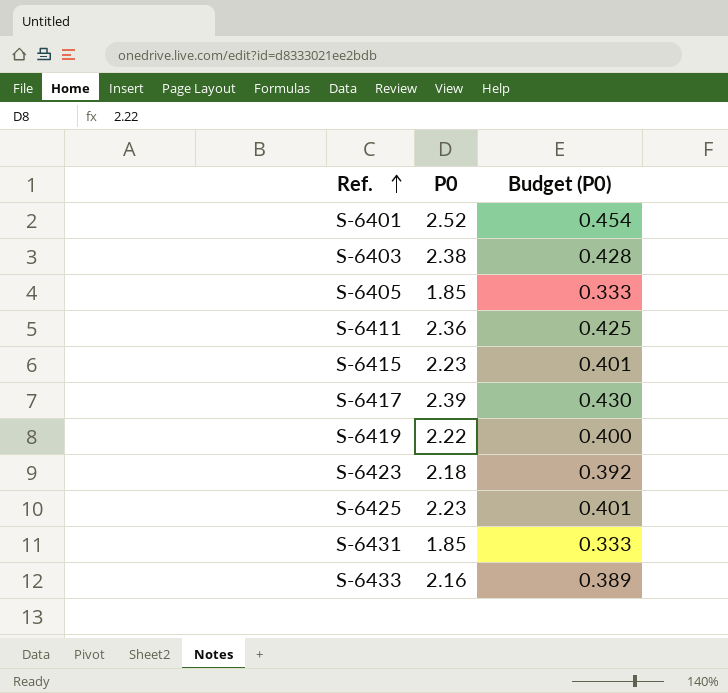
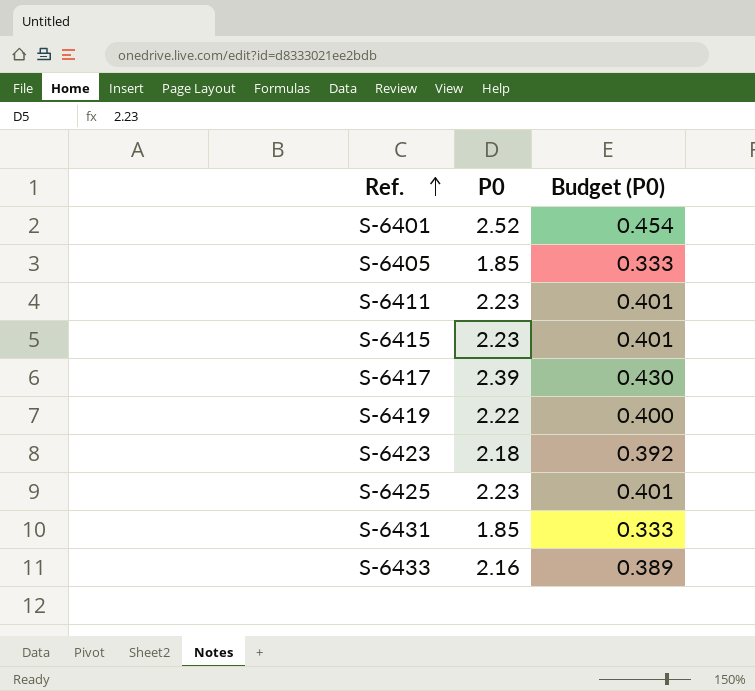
row S-6403: 2.38 | 0.428 -> none
S-6411 | P0: 2.36 -> 2.23
S-6411 | Budget (P0): 0.425 -> 0.401

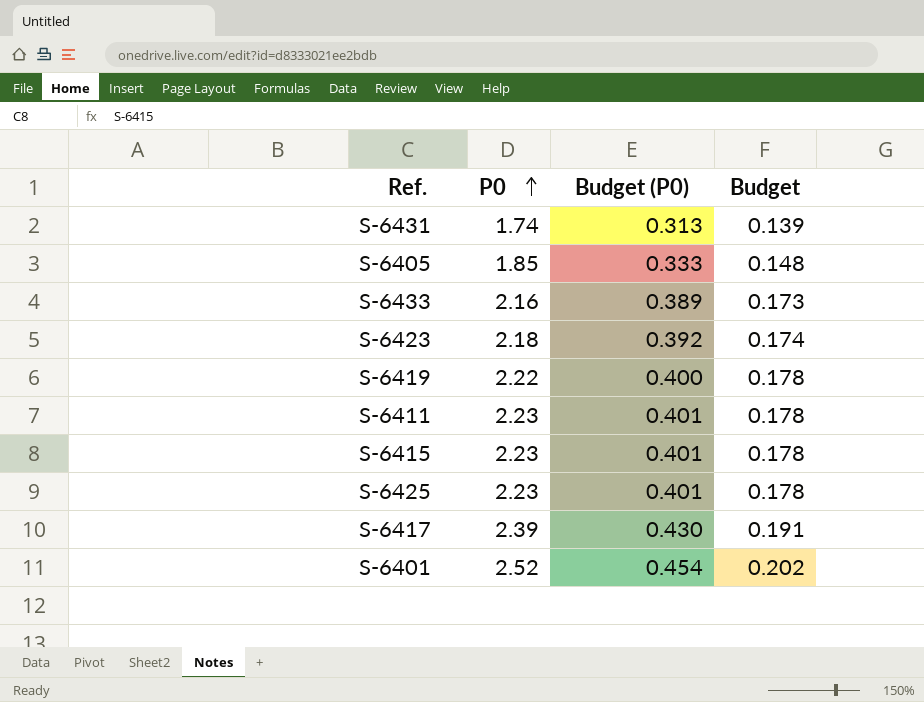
row order: Ref. ascending -> P0 ascending
column Budget | formula: none -> [P0] * 0.08
S-6431 | P0: 1.85 -> 1.74
S-6431 | Budget (P0): 0.333 -> 0.313

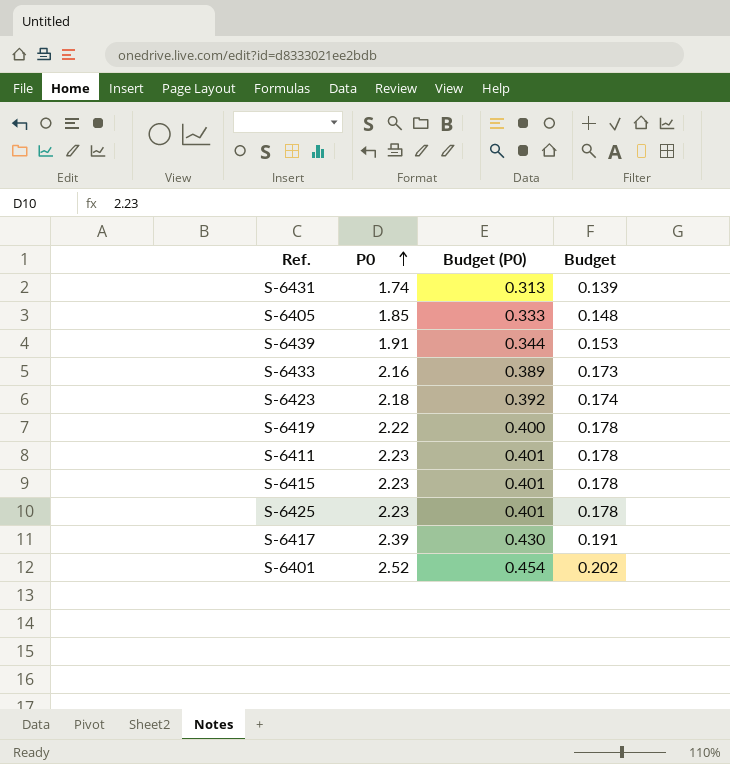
row S-6439: none -> 1.91 | 0.344 | 0.153

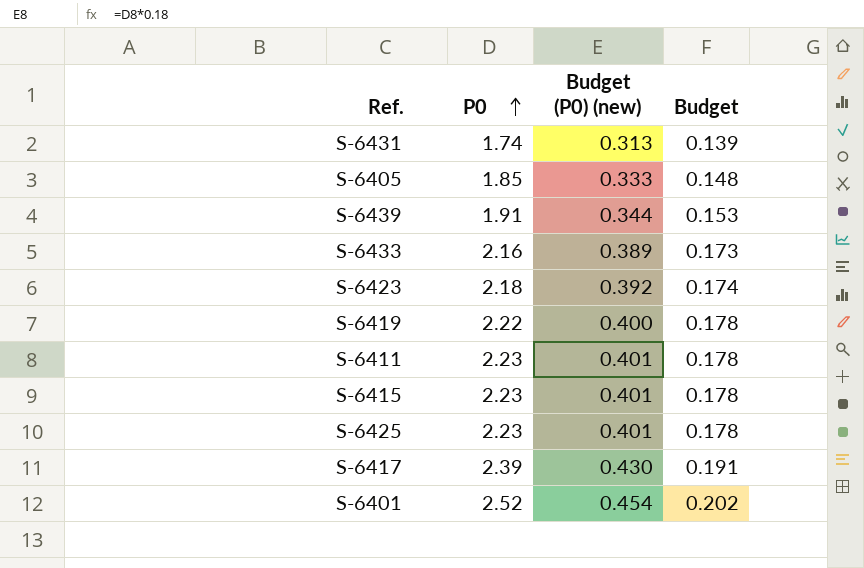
column name: Budget (P0) -> Budget (P0) (new)

